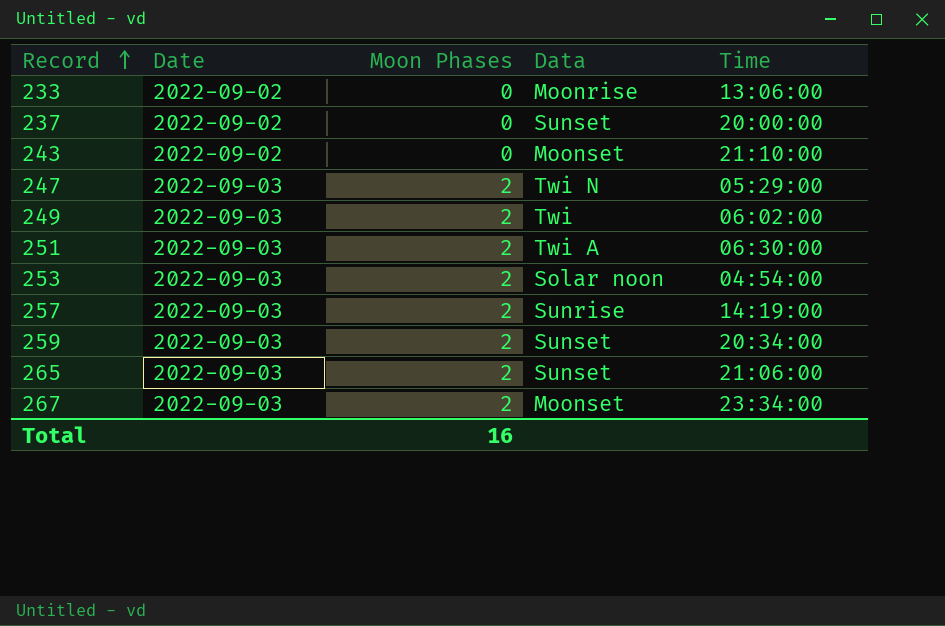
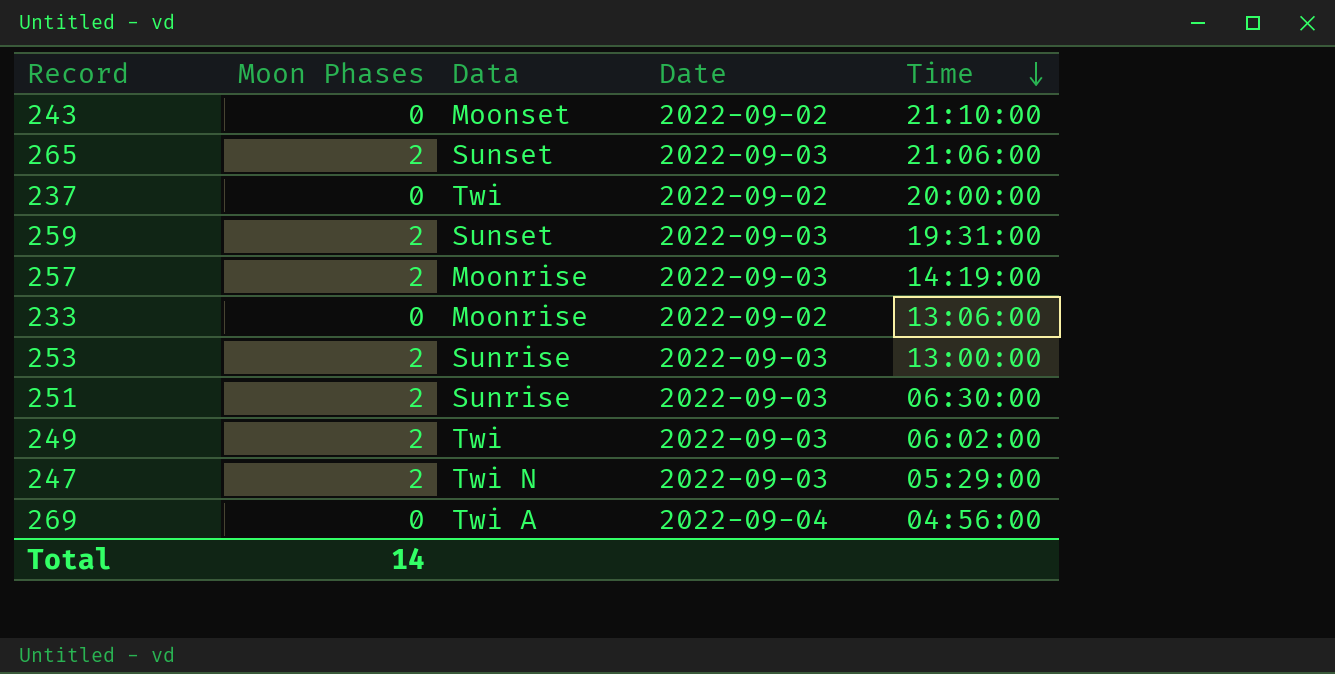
row order: Record ascending -> Time descending
column Date | position: 2 -> 4
row 267: 2022-09-03 | 2 | Moonset | 23:34:00 -> none
237 | Data: Sunset -> Twi
259 | Time: 20:34:00 -> 19:31:00
257 | Data: Sunrise -> Moonrise
253 | Data: Solar noon -> Sunrise
253 | Time: 04:54:00 -> 13:00:00
251 | Data: Twi A -> Sunrise
row 269: none -> 0 | Twi A | 2022-09-04 | 04:56:00
Total | Moon Phases: 16 -> 14

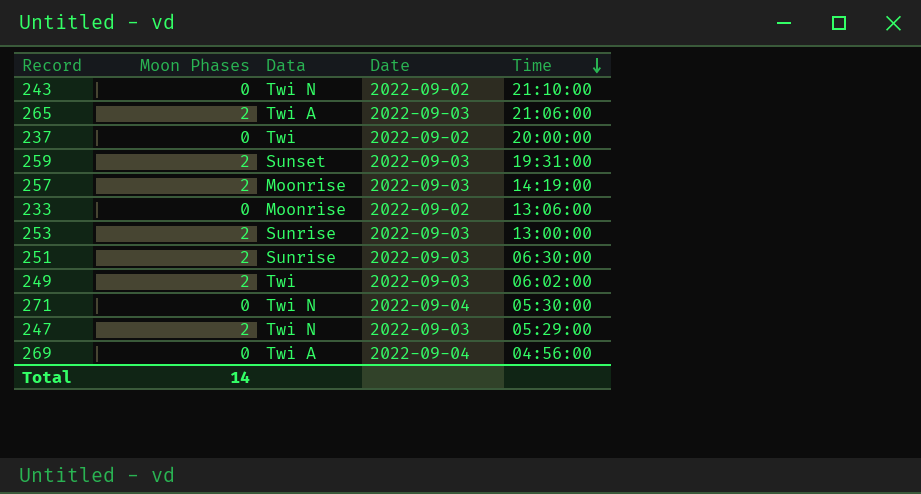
243 | Data: Moonset -> Twi N
265 | Data: Sunset -> Twi A
row 271: none -> 0 | Twi N | 2022-09-04 | 05:30:00

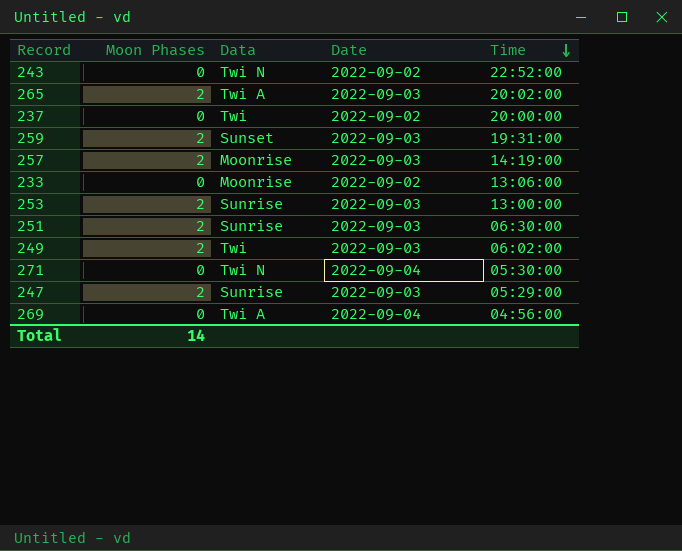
243 | Time: 21:10:00 -> 22:52:00
265 | Time: 21:06:00 -> 20:02:00
247 | Data: Twi N -> Sunrise

